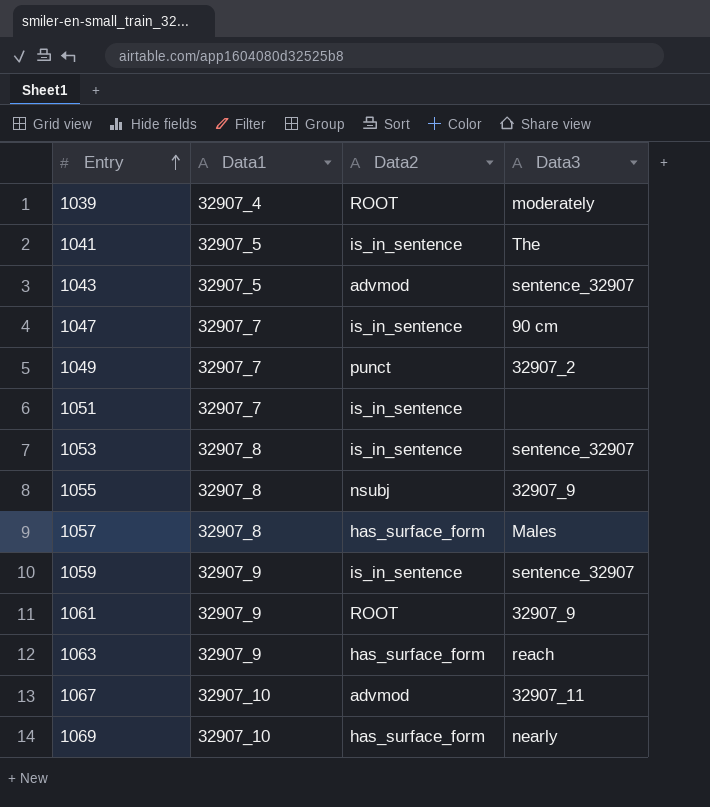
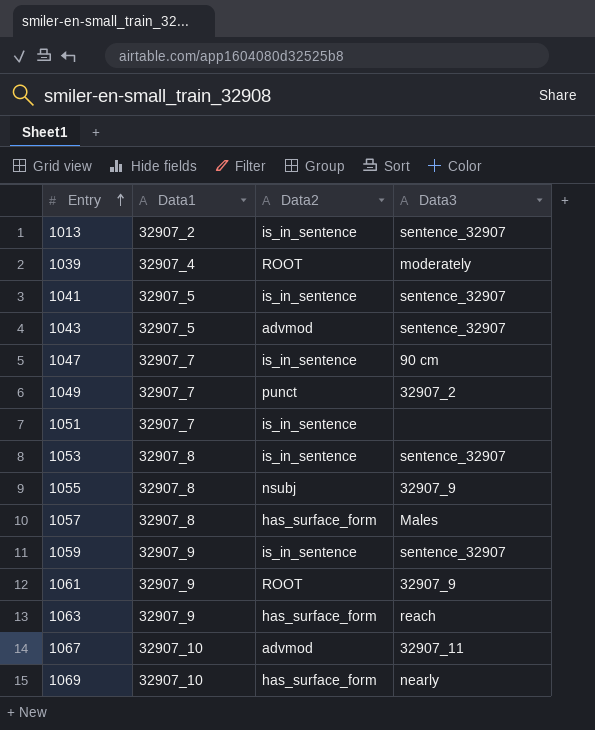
row 1013: none -> 32907_2 | is_in_sentence | sentence_32907
1041 | Data3: The -> sentence_32907

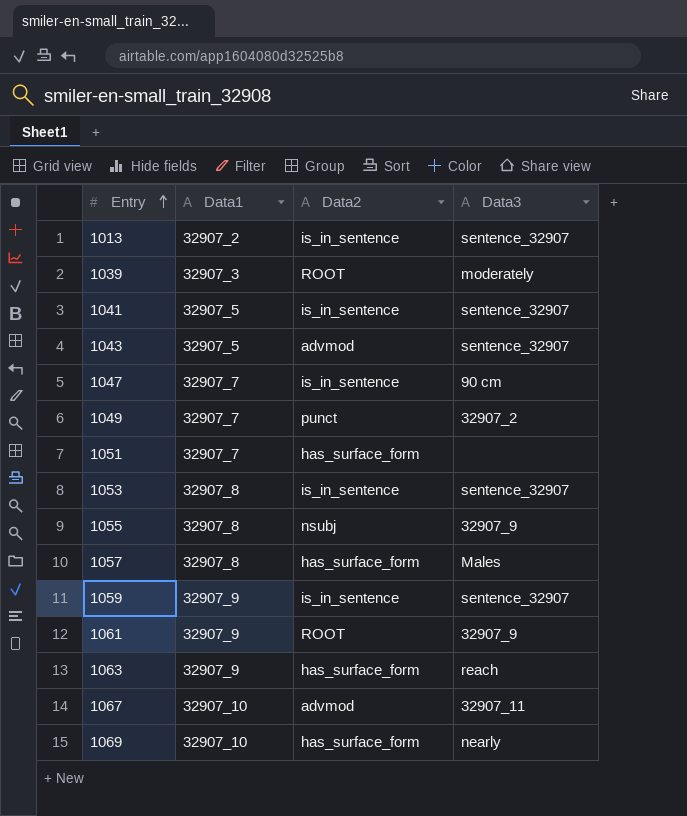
1039 | Data1: 32907_4 -> 32907_3
1051 | Data2: is_in_sentence -> has_surface_form

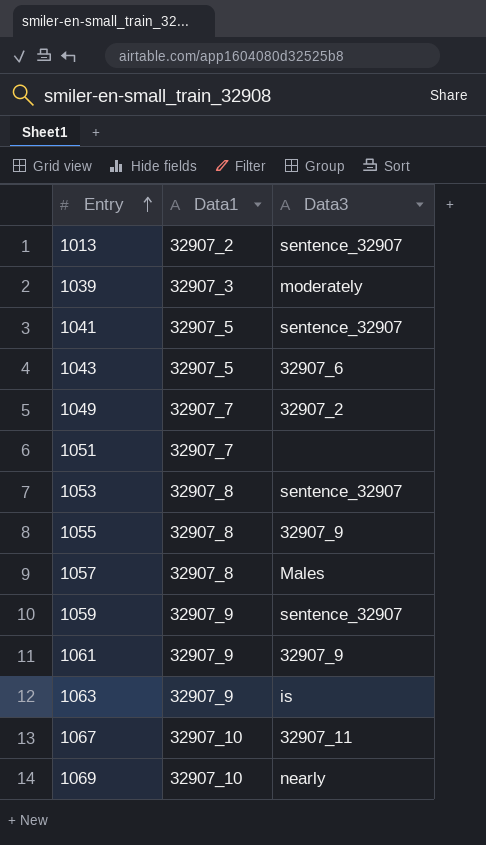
column Data2 | position: 3 -> none
row 1047: 32907_7 | is_in_sentence | 90 cm -> none
1043 | Data3: sentence_32907 -> 32907_6
1063 | Data3: reach -> is

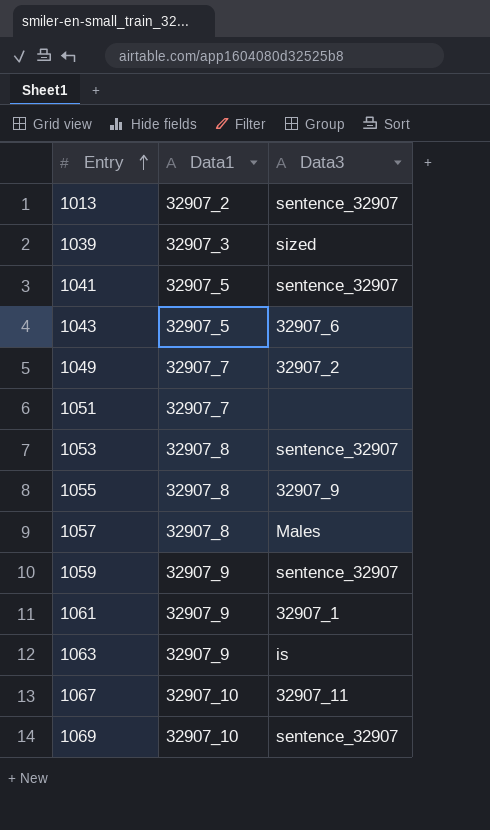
1039 | Data3: moderately -> sized
1061 | Data3: 32907_9 -> 32907_1
1069 | Data3: nearly -> sentence_32907

